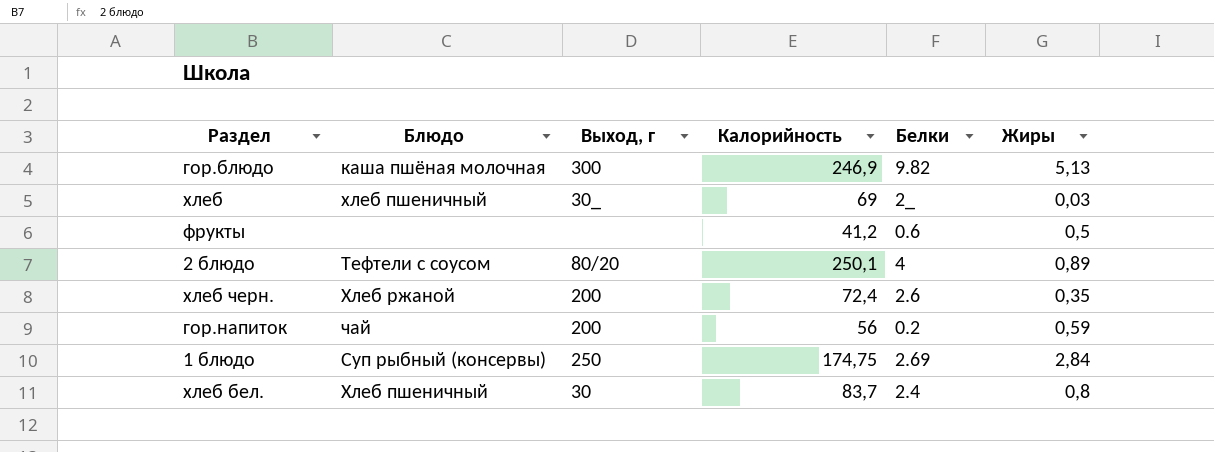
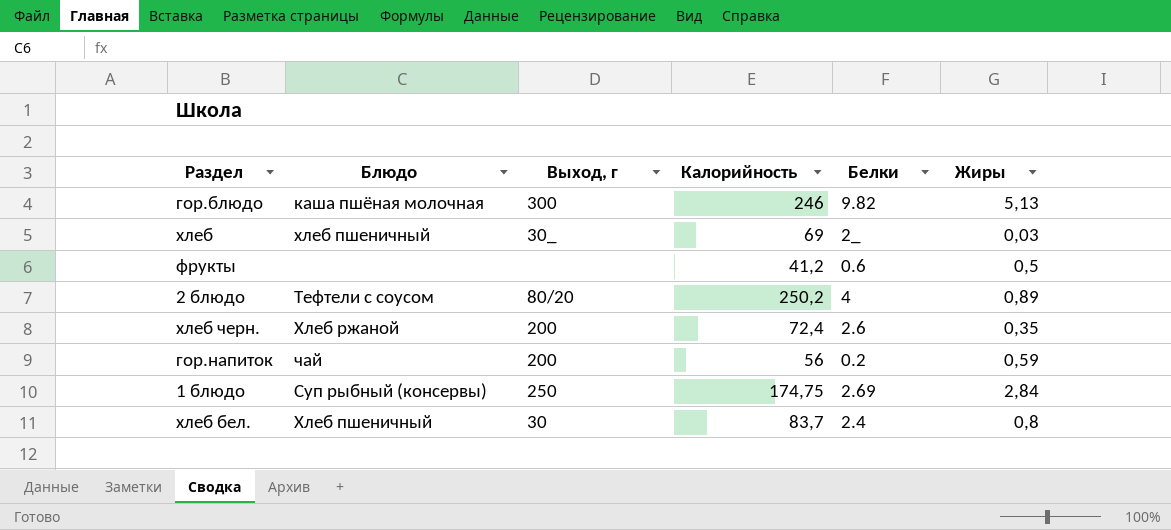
гор.блюдо | Калорийность: 246,9 -> 246
2 блюдо | Калорийность: 250,1 -> 250,2

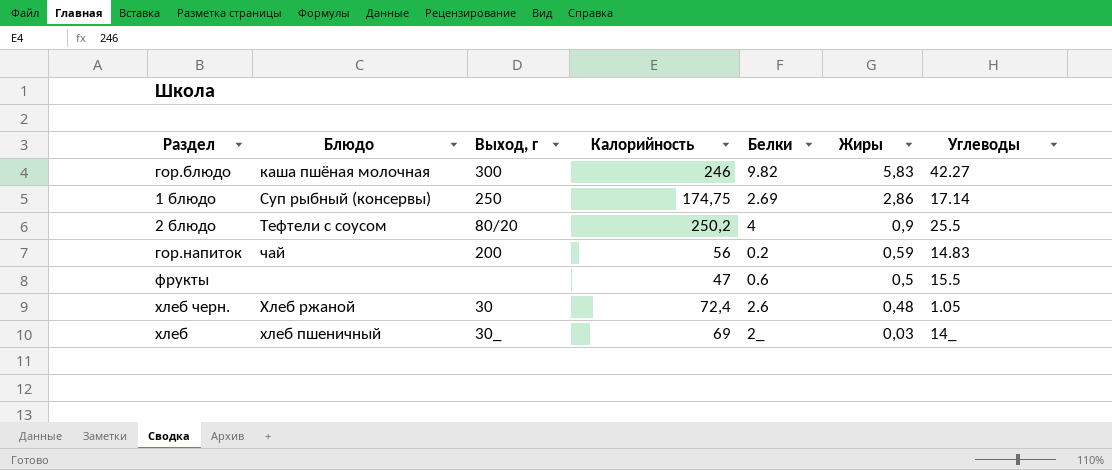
row order: none -> Жиры descending
column Углеводы | position: none -> 7
row хлеб бел.: Хлеб пшеничный | 30 | 83,7 | 2.4 | 0,8 -> none
гор.блюдо | Жиры: 5,13 -> 5,83
1 блюдо | Жиры: 2,84 -> 2,86
2 блюдо | Жиры: 0,89 -> 0,9
фрукты | Калорийность: 41,2 -> 47
хлеб черн. | Выход, г: 200 -> 30
хлеб черн. | Жиры: 0,35 -> 0,48

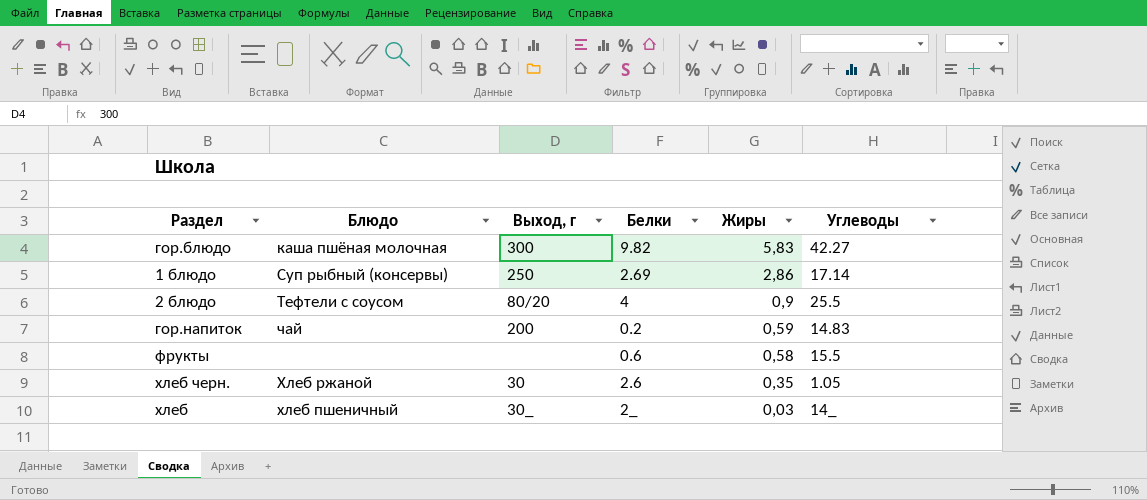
column Калорийность | position: 4 -> none
фрукты | Жиры: 0,5 -> 0,58
хлеб черн. | Жиры: 0,48 -> 0,35

